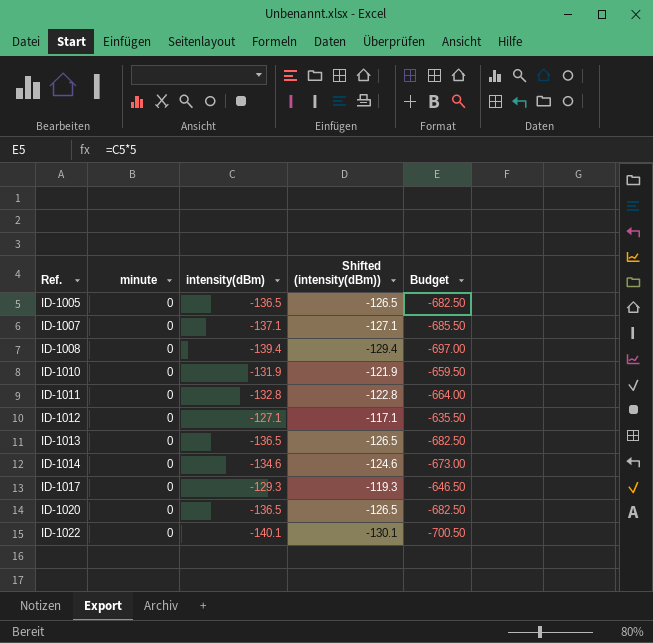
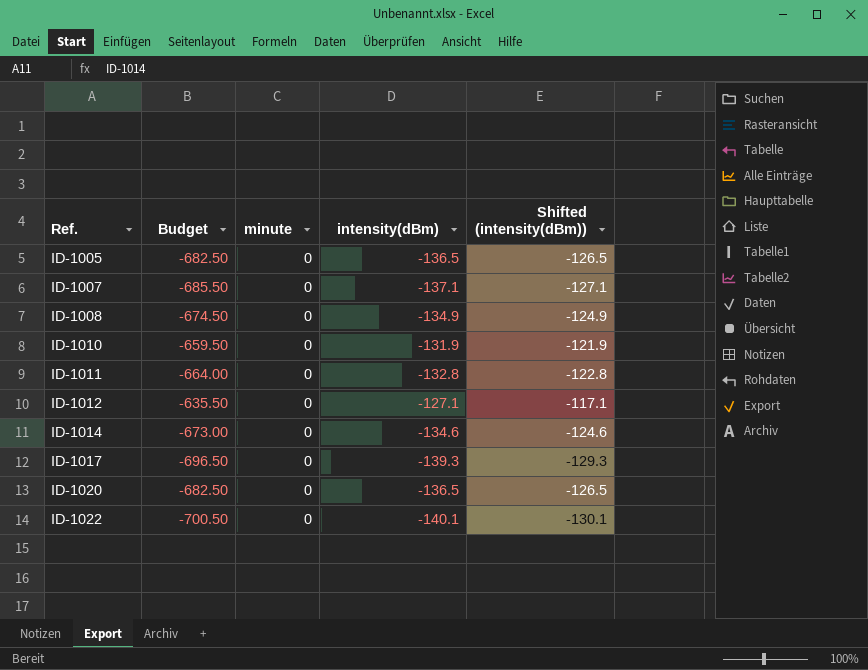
column Budget | position: 5 -> 2
row ID-1013: 0 | -136.5 | -126.5 | -682.50 -> none
ID-1008 | Budget: -697.00 -> -674.50
ID-1008 | intensity(dBm): -139.4 -> -134.9
ID-1008 | Shifted (intensity(dBm)): -129.4 -> -124.9
ID-1017 | Budget: -646.50 -> -696.50
ID-1017 | intensity(dBm): -129.3 -> -139.3
ID-1017 | Shifted (intensity(dBm)): -119.3 -> -129.3

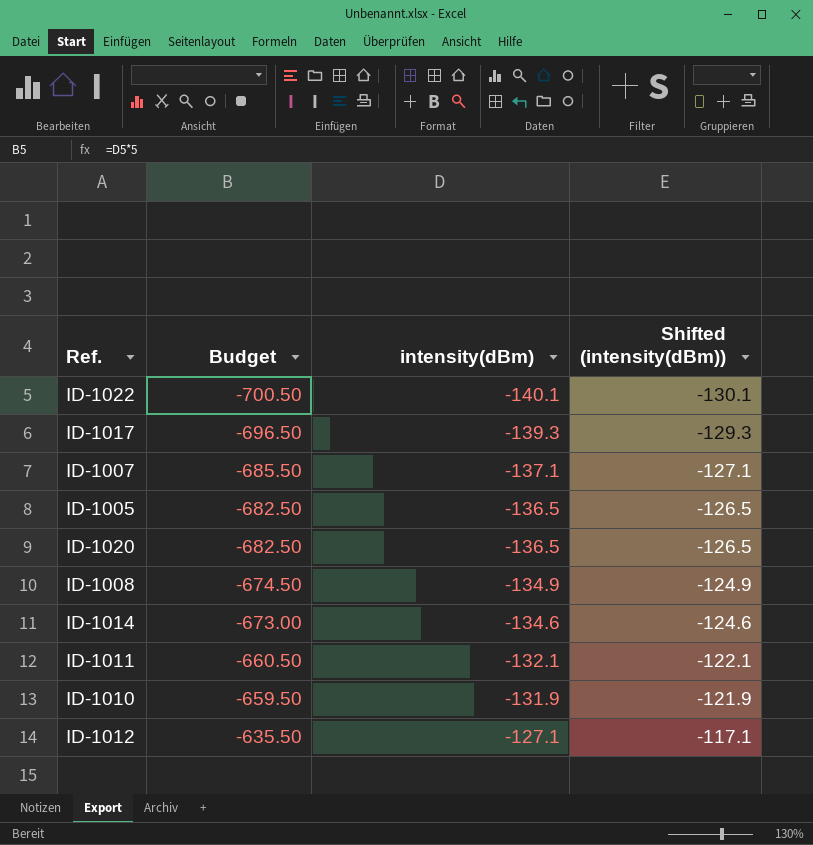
row order: Ref. ascending -> Budget ascending
column minute | position: 3 -> none
ID-1011 | Budget: -664.00 -> -660.50
ID-1011 | intensity(dBm): -132.8 -> -132.1
ID-1011 | Shifted (intensity(dBm)): -122.8 -> -122.1

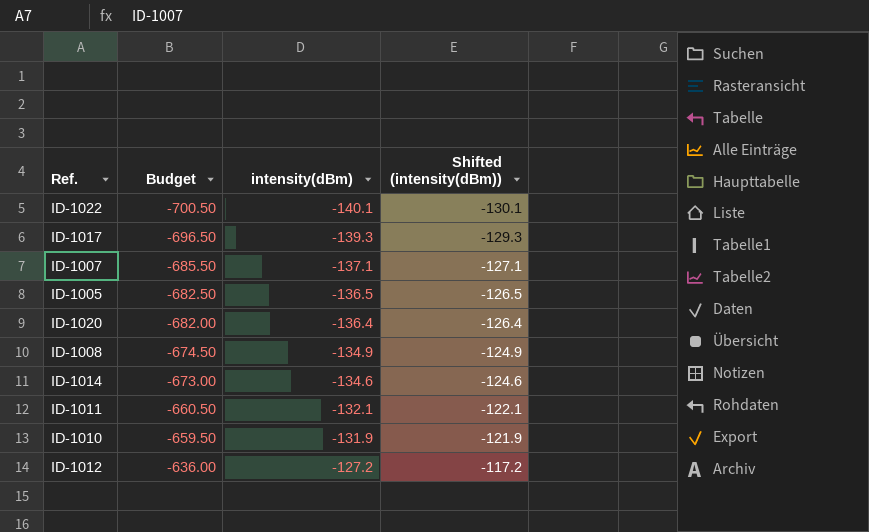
ID-1020 | Budget: -682.50 -> -682.00
ID-1020 | intensity(dBm): -136.5 -> -136.4
ID-1020 | Shifted (intensity(dBm)): -126.5 -> -126.4
ID-1012 | Budget: -635.50 -> -636.00
ID-1012 | intensity(dBm): -127.1 -> -127.2
ID-1012 | Shifted (intensity(dBm)): -117.1 -> -117.2

